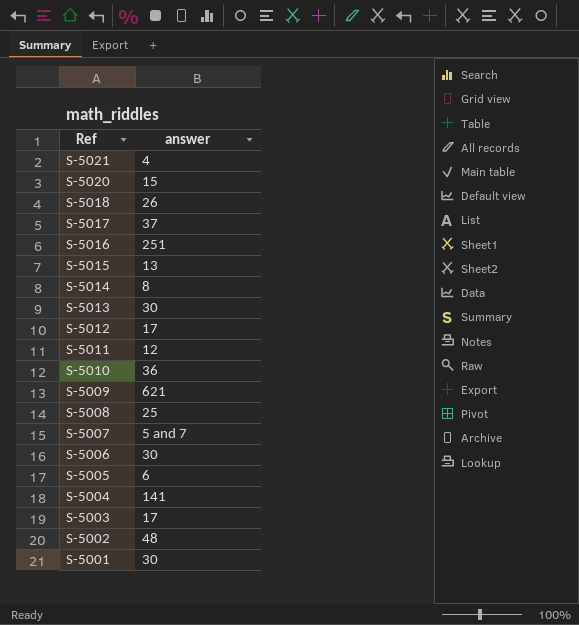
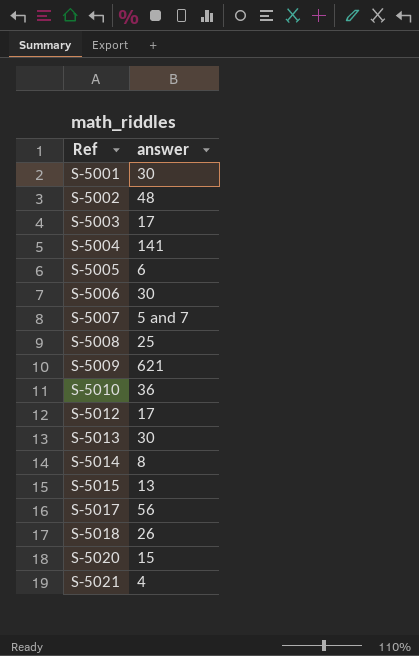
row order: Ref descending -> Ref ascending
row S-5016: 251 -> none
row S-5011: 12 -> none
S-5017 | answer: 37 -> 56

